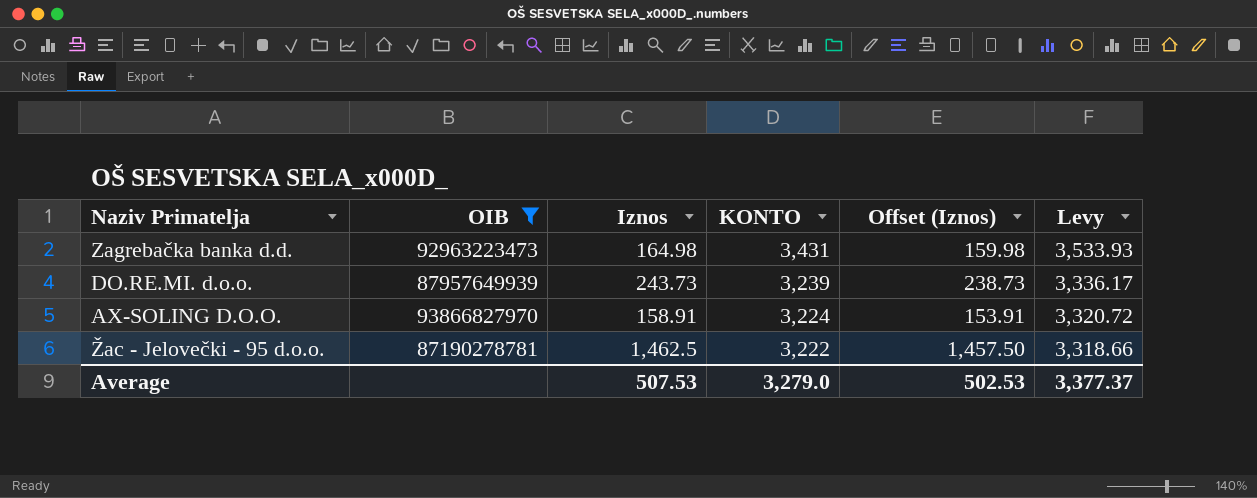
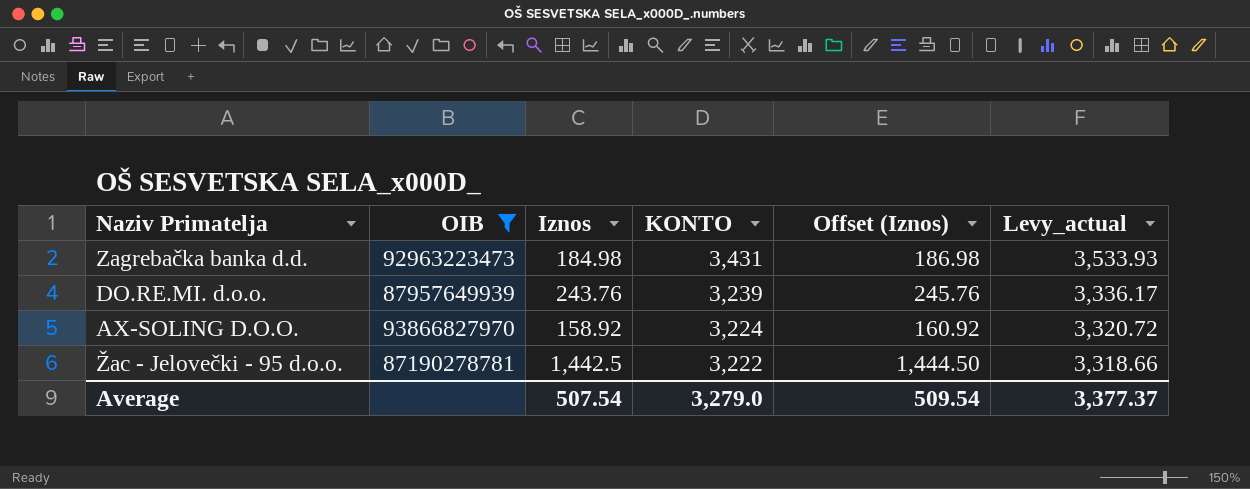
column Offset (Iznos) | formula: [Iznos] - 5 -> [Iznos] + 2
column name: Levy -> Levy_actual
Zagrebačka banka d.d. | Iznos: 164.98 -> 184.98
DO.RE.MI. d.o.o. | Iznos: 243.73 -> 243.76
AX-SOLING D.O.O. | Iznos: 158.91 -> 158.92
Žac - Jelovečki - 95 d.o.o. | Iznos: 1,462.5 -> 1,442.5
Average | Iznos: 507.53 -> 507.54
Average | Offset (Iznos): 502.53 -> 509.54

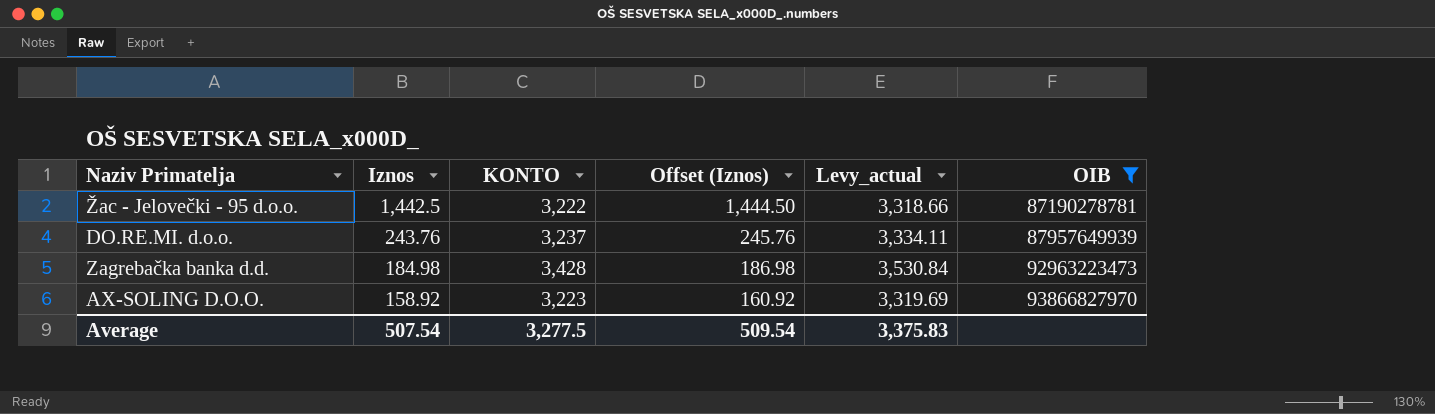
row order: KONTO descending -> Iznos descending
column OIB | position: 2 -> 6
DO.RE.MI. d.o.o. | KONTO: 3,239 -> 3,237
DO.RE.MI. d.o.o. | Levy_actual: 3,336.17 -> 3,334.11
Zagrebačka banka d.d. | KONTO: 3,431 -> 3,428
Zagrebačka banka d.d. | Levy_actual: 3,533.93 -> 3,530.84
AX-SOLING D.O.O. | KONTO: 3,224 -> 3,223
AX-SOLING D.O.O. | Levy_actual: 3,320.72 -> 3,319.69
Average | KONTO: 3,279.0 -> 3,277.5
Average | Levy_actual: 3,377.37 -> 3,375.83

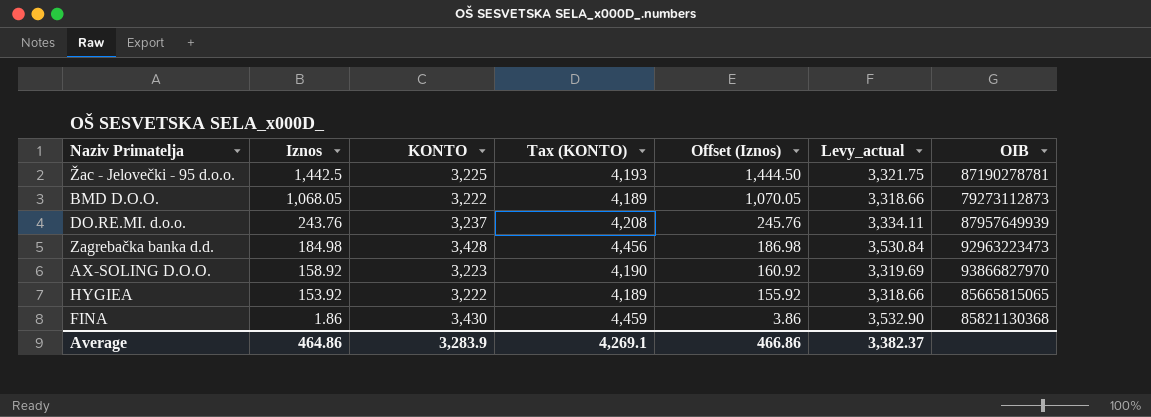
filter: OIB >= 87190278781 -> none
column Tax (KONTO) | formula: none -> [KONTO] * 1.3
Žac - Jelovečki - 95 d.o.o. | KONTO: 3,222 -> 3,225
Žac - Jelovečki - 95 d.o.o. | Levy_actual: 3,318.66 -> 3,321.75
Average | Iznos: 507.54 -> 464.86
Average | KONTO: 3,277.5 -> 3,283.9
Average | Offset (Iznos): 509.54 -> 466.86
Average | Levy_actual: 3,375.83 -> 3,382.37

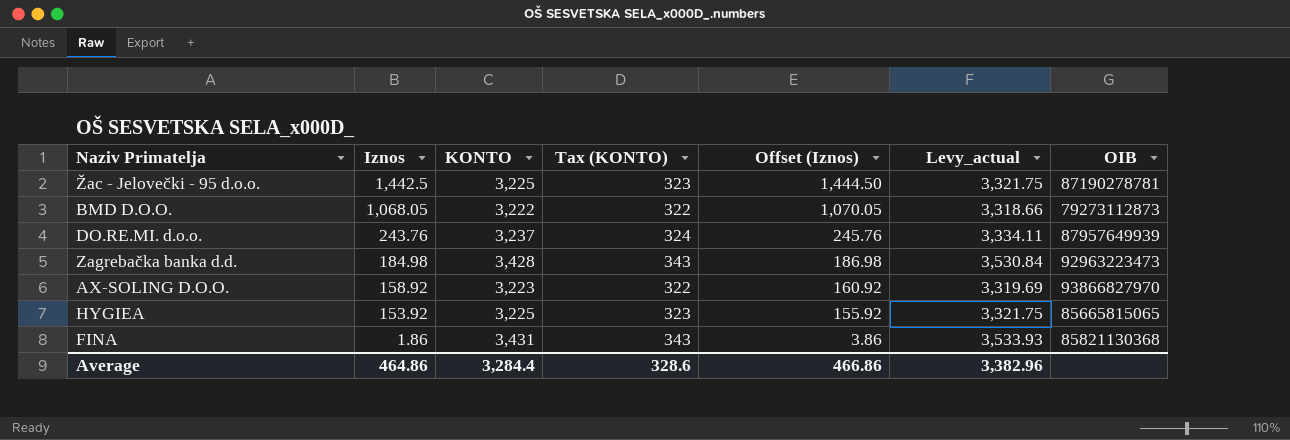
column Tax (KONTO) | formula: [KONTO] * 1.3 -> [KONTO] * 0.1
HYGIEA | KONTO: 3,222 -> 3,225
HYGIEA | Levy_actual: 3,318.66 -> 3,321.75
FINA | KONTO: 3,430 -> 3,431
FINA | Levy_actual: 3,532.90 -> 3,533.93
Average | KONTO: 3,283.9 -> 3,284.4
Average | Tax (KONTO): 4,269.1 -> 328.6
Average | Levy_actual: 3,382.37 -> 3,382.96

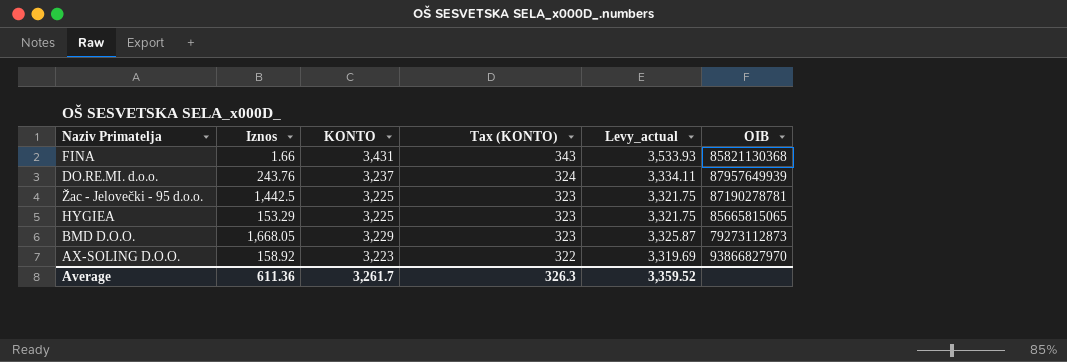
row order: Iznos descending -> Tax (KONTO) descending
column Offset (Iznos) | formula: [Iznos] + 2 -> none
row Zagrebačka banka d.d.: 184.98 | 3,428 | 343 | 186.98 | 3,530.84 | 92963223473 -> none
FINA | Iznos: 1.86 -> 1.66
HYGIEA | Iznos: 153.92 -> 153.29
BMD D.O.O. | Iznos: 1,068.05 -> 1,668.05
BMD D.O.O. | KONTO: 3,222 -> 3,229
BMD D.O.O. | Tax (KONTO): 322 -> 323
BMD D.O.O. | Levy_actual: 3,318.66 -> 3,325.87
Average | Iznos: 464.86 -> 611.36
Average | KONTO: 3,284.4 -> 3,261.7
Average | Tax (KONTO): 328.6 -> 326.3
Average | Levy_actual: 3,382.96 -> 3,359.52

